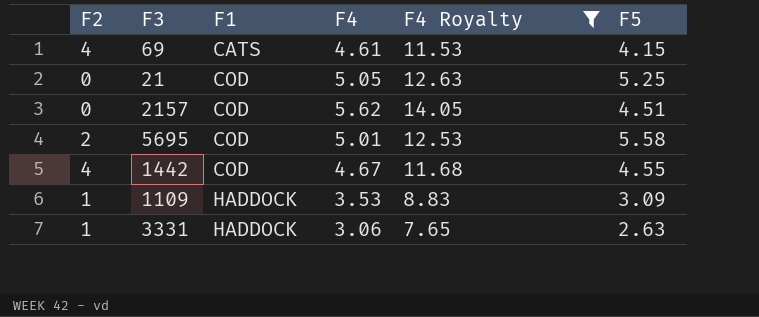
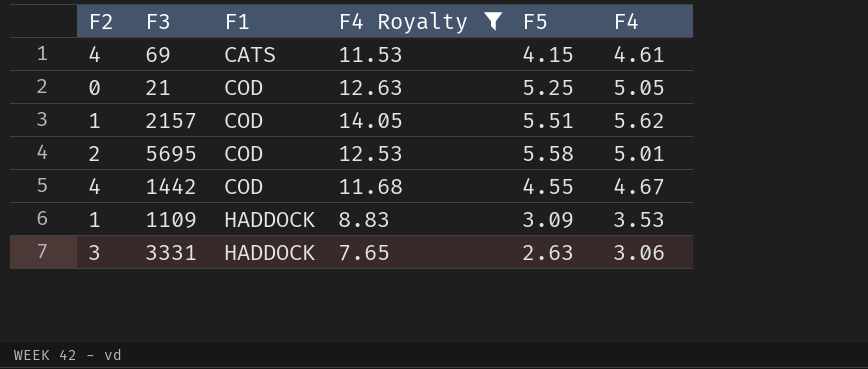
column F4 | position: 4 -> 6
2157 | F2: 0 -> 1
2157 | F5: 4.51 -> 5.51
3331 | F2: 1 -> 3

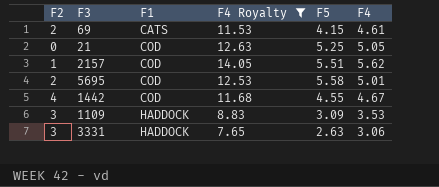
69 | F2: 4 -> 2
1109 | F2: 1 -> 3

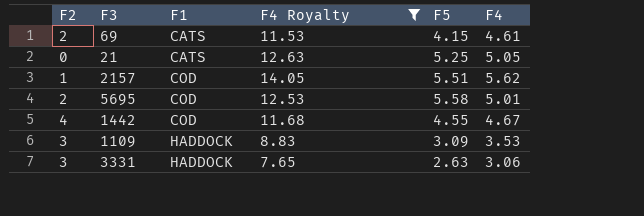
21 | F1: COD -> CATS

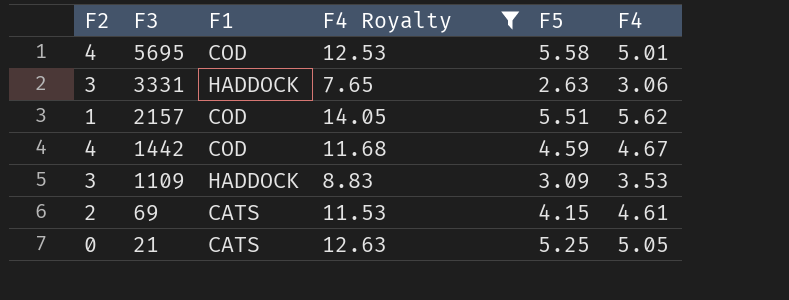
row order: F1 ascending -> F3 descending
5695 | F2: 2 -> 4
1442 | F5: 4.55 -> 4.59

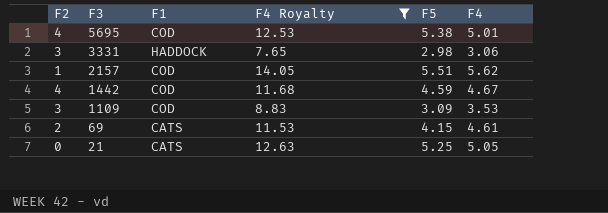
5695 | F5: 5.58 -> 5.38
3331 | F5: 2.63 -> 2.98
1109 | F1: HADDOCK -> COD

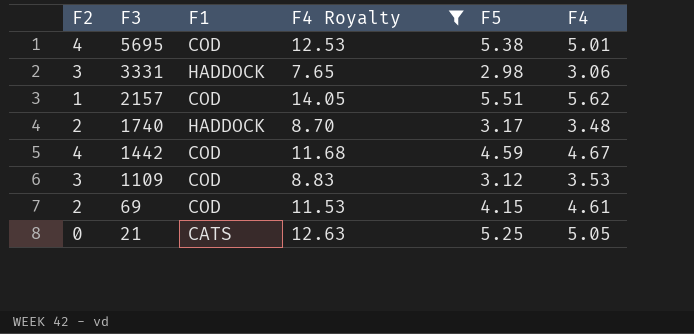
row 1740: none -> 2 | HADDOCK | 8.70 | 3.17 | 3.48
1109 | F5: 3.09 -> 3.12
69 | F1: CATS -> COD

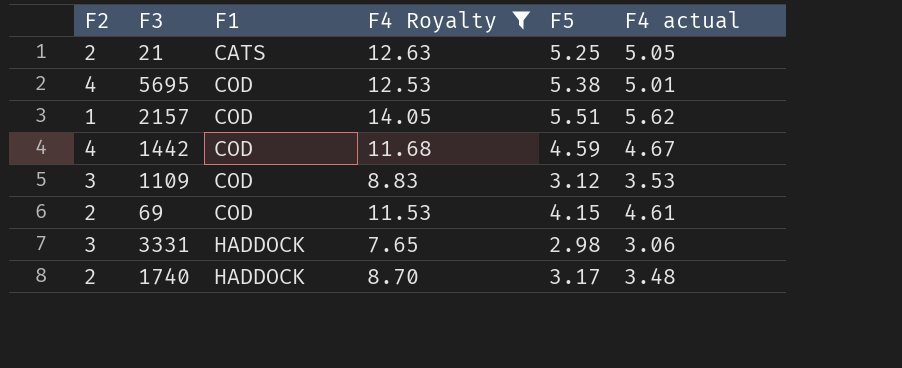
row order: F3 descending -> F1 ascending
column name: F4 -> F4 actual
21 | F2: 0 -> 2

